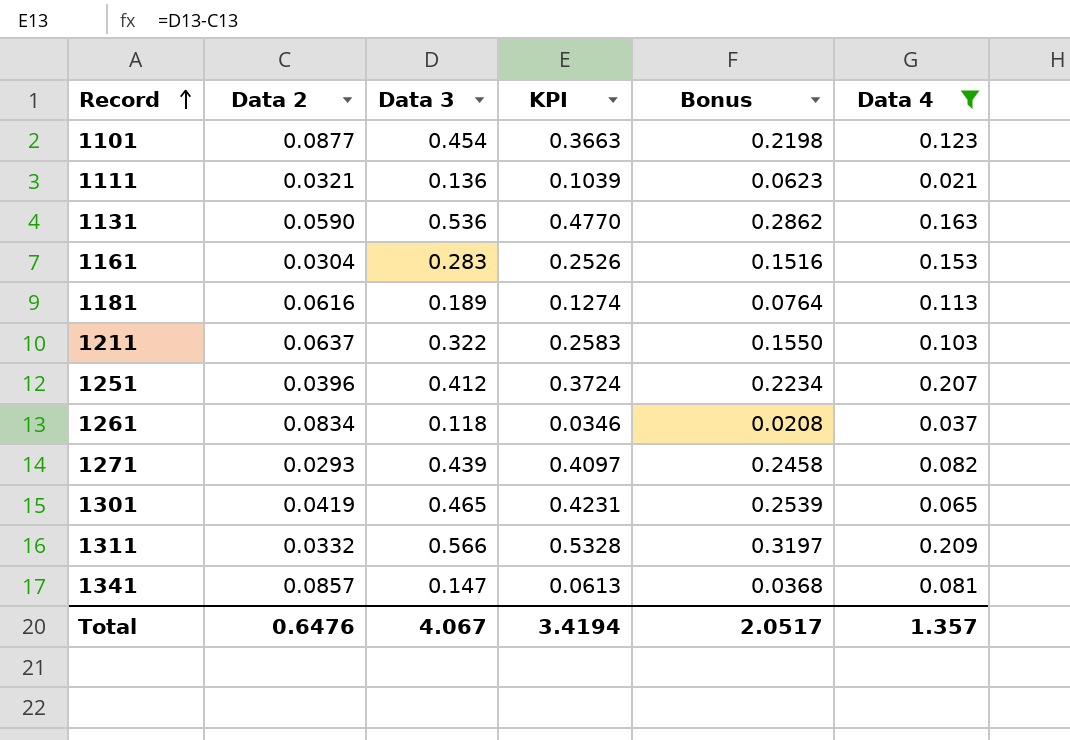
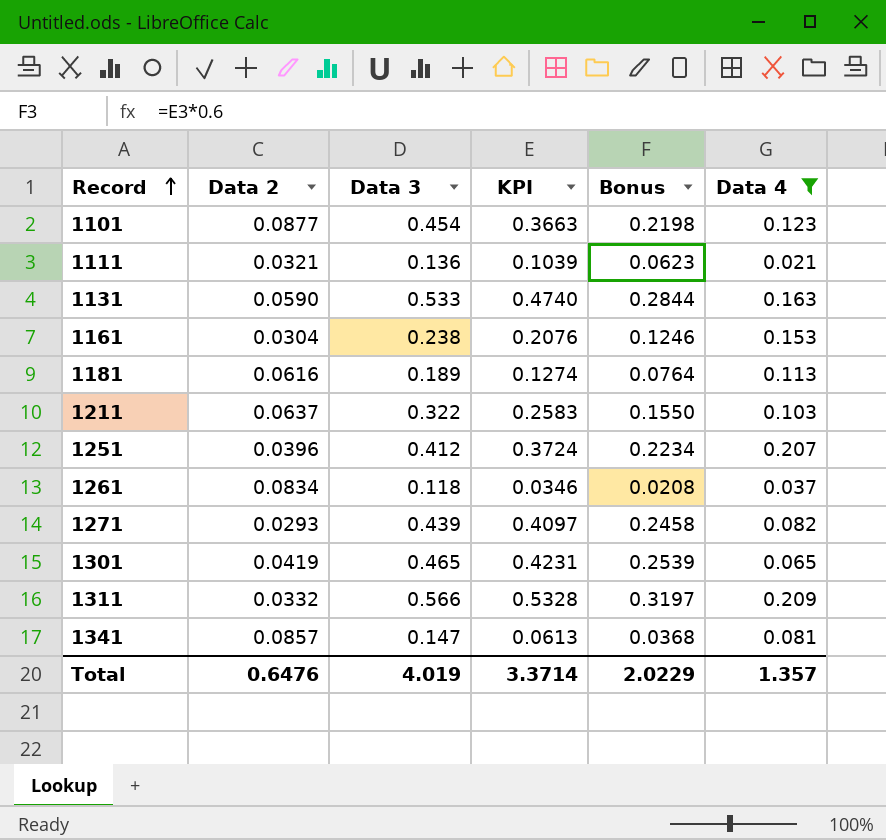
1131 | Data 3: 0.536 -> 0.533
1131 | KPI: 0.4770 -> 0.4740
1131 | Bonus: 0.2862 -> 0.2844
1161 | Data 3: 0.283 -> 0.238
1161 | KPI: 0.2526 -> 0.2076
1161 | Bonus: 0.1516 -> 0.1246
Total | Data 3: 4.067 -> 4.019
Total | KPI: 3.4194 -> 3.3714
Total | Bonus: 2.0517 -> 2.0229

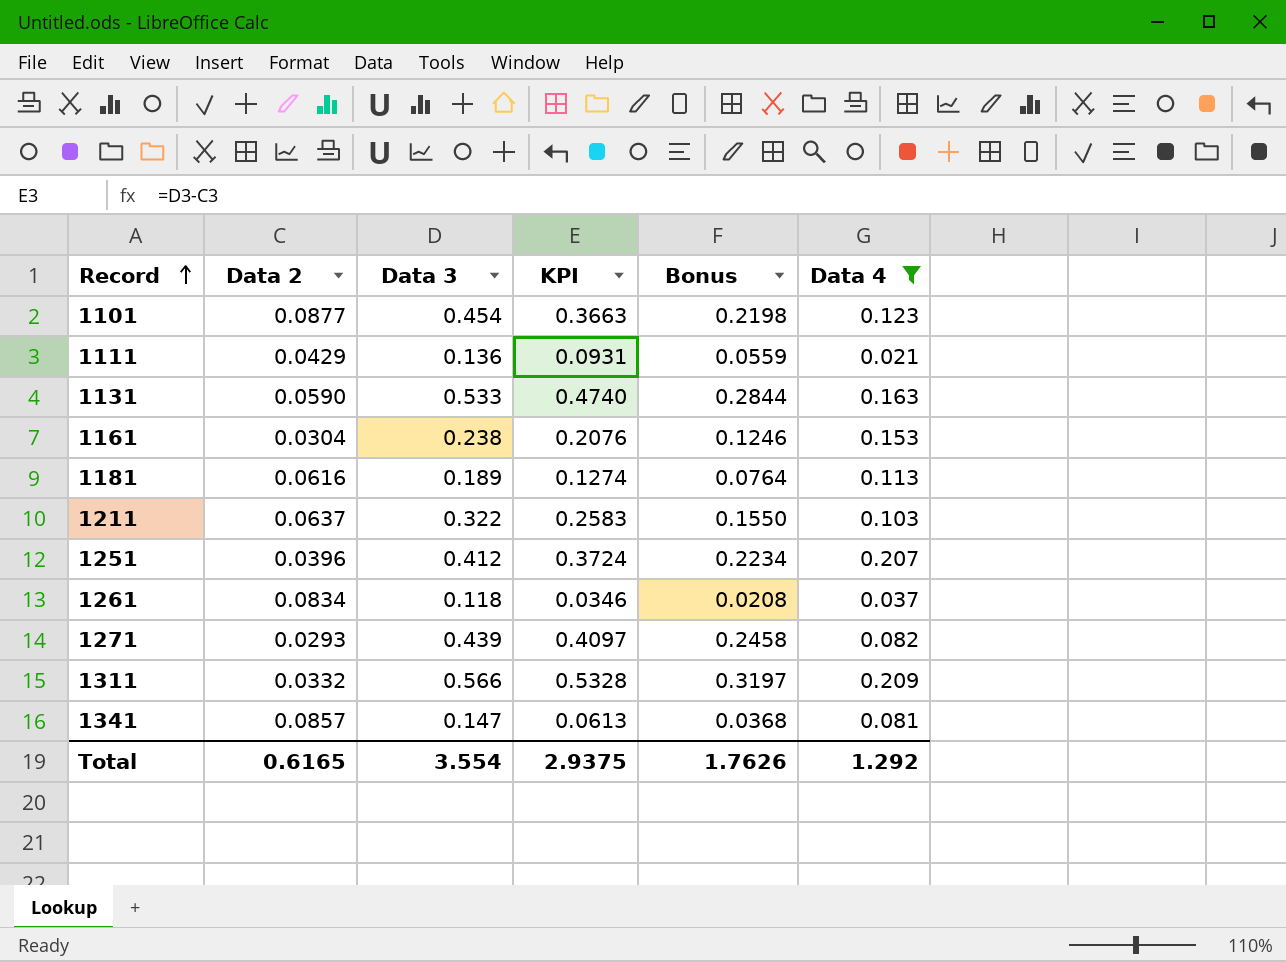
row 1301: 0.0419 | 0.465 | 0.4231 | 0.2539 | 0.065 -> none
1111 | Data 2: 0.0321 -> 0.0429
1111 | KPI: 0.1039 -> 0.0931
1111 | Bonus: 0.0623 -> 0.0559
Total | Data 2: 0.6476 -> 0.6165
Total | Data 3: 4.019 -> 3.554
Total | KPI: 3.3714 -> 2.9375
Total | Bonus: 2.0229 -> 1.7626
Total | Data 4: 1.357 -> 1.292

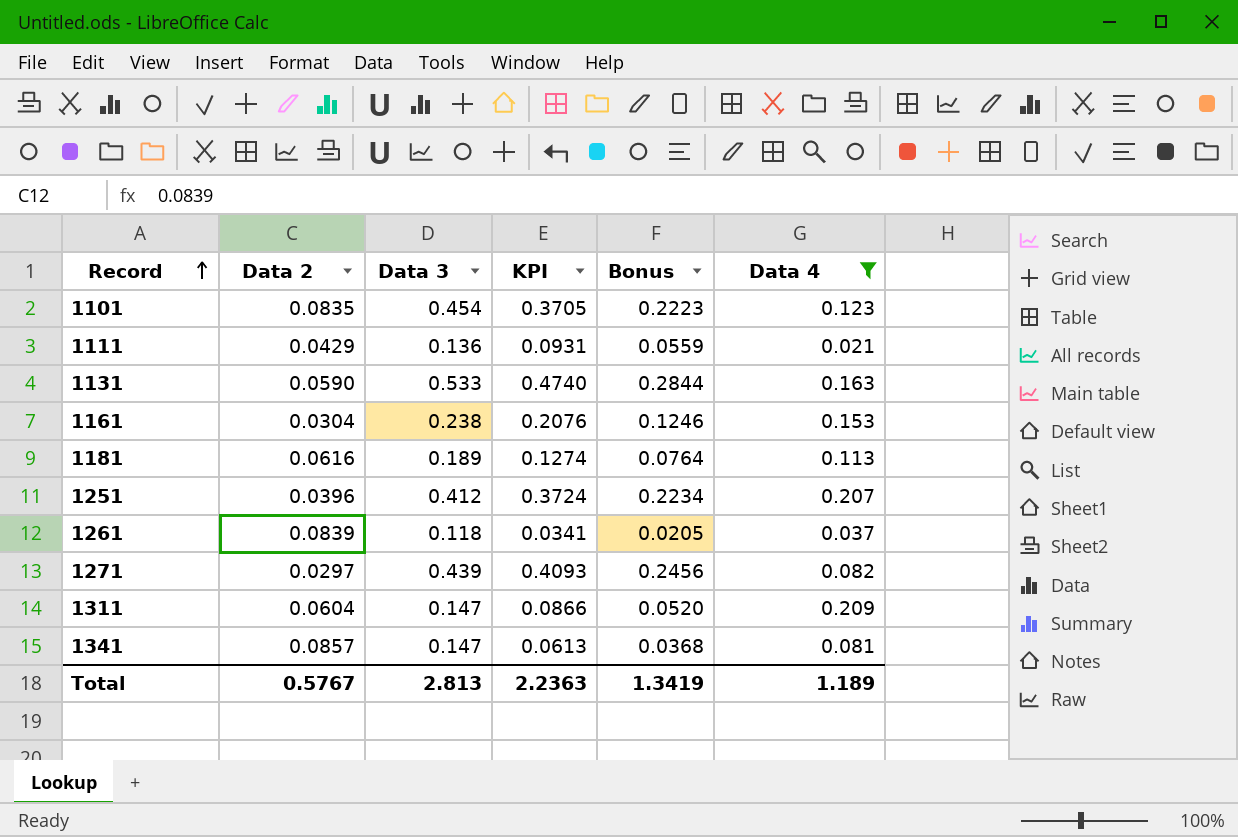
row 1211: 0.0637 | 0.322 | 0.2583 | 0.1550 | 0.103 -> none
1101 | Data 2: 0.0877 -> 0.0835
1101 | KPI: 0.3663 -> 0.3705
1101 | Bonus: 0.2198 -> 0.2223
1261 | Data 2: 0.0834 -> 0.0839
1261 | KPI: 0.0346 -> 0.0341
1261 | Bonus: 0.0208 -> 0.0205
1271 | Data 2: 0.0293 -> 0.0297
1271 | KPI: 0.4097 -> 0.4093
1271 | Bonus: 0.2458 -> 0.2456
1311 | Data 2: 0.0332 -> 0.0604
1311 | Data 3: 0.566 -> 0.147
1311 | KPI: 0.5328 -> 0.0866
1311 | Bonus: 0.3197 -> 0.0520
Total | Data 2: 0.6165 -> 0.5767
Total | Data 3: 3.554 -> 2.813
Total | KPI: 2.9375 -> 2.2363
Total | Bonus: 1.7626 -> 1.3419
Total | Data 4: 1.292 -> 1.189

